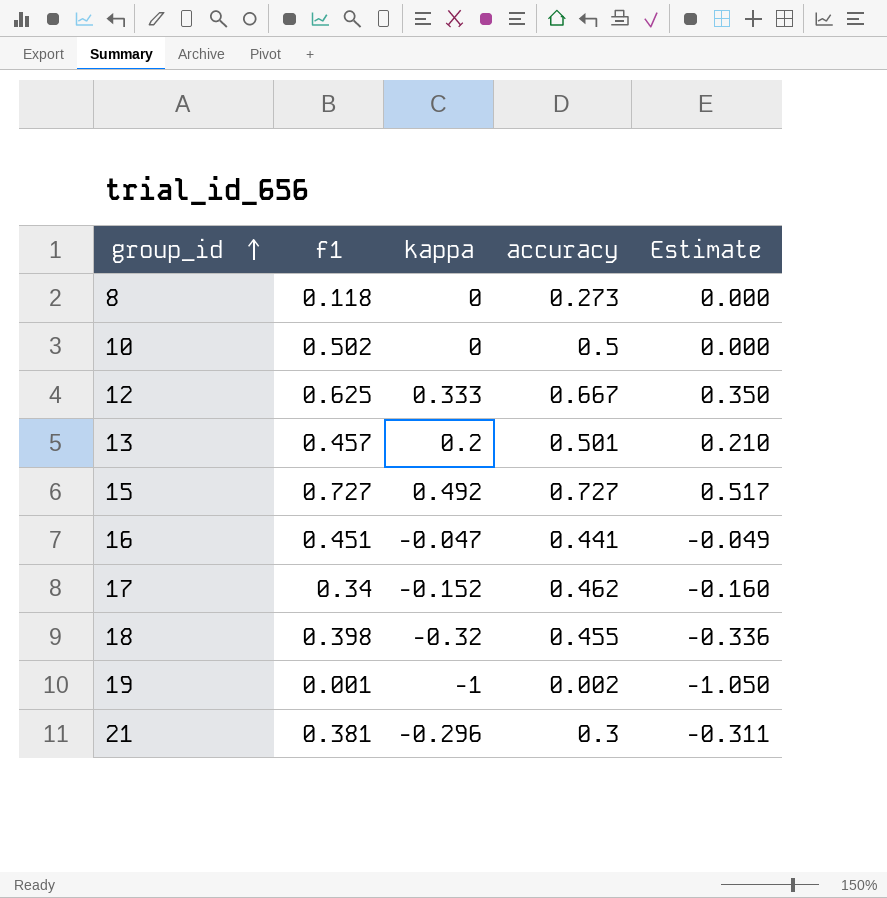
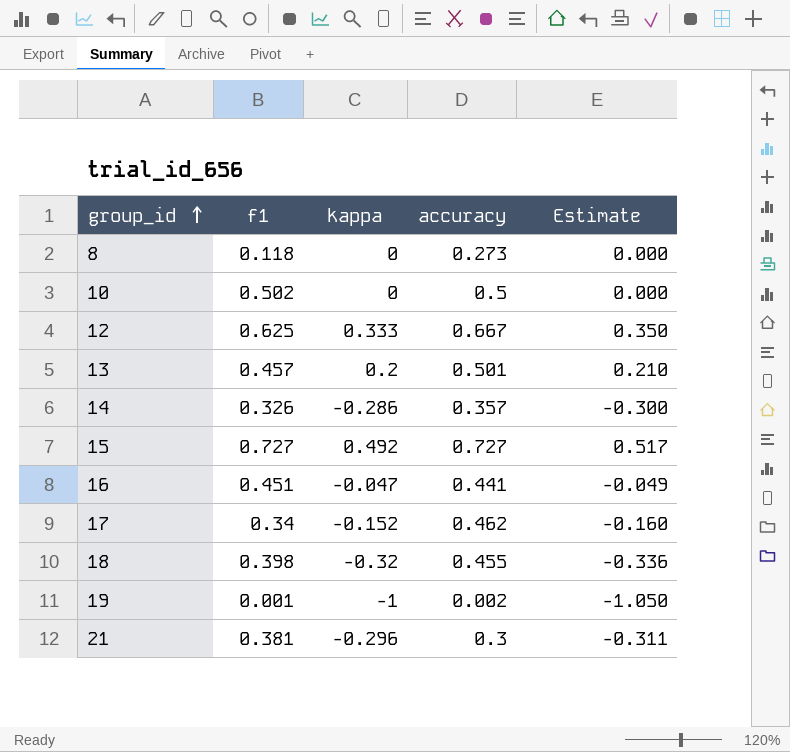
row 14: none -> 0.326 | -0.286 | 0.357 | -0.300

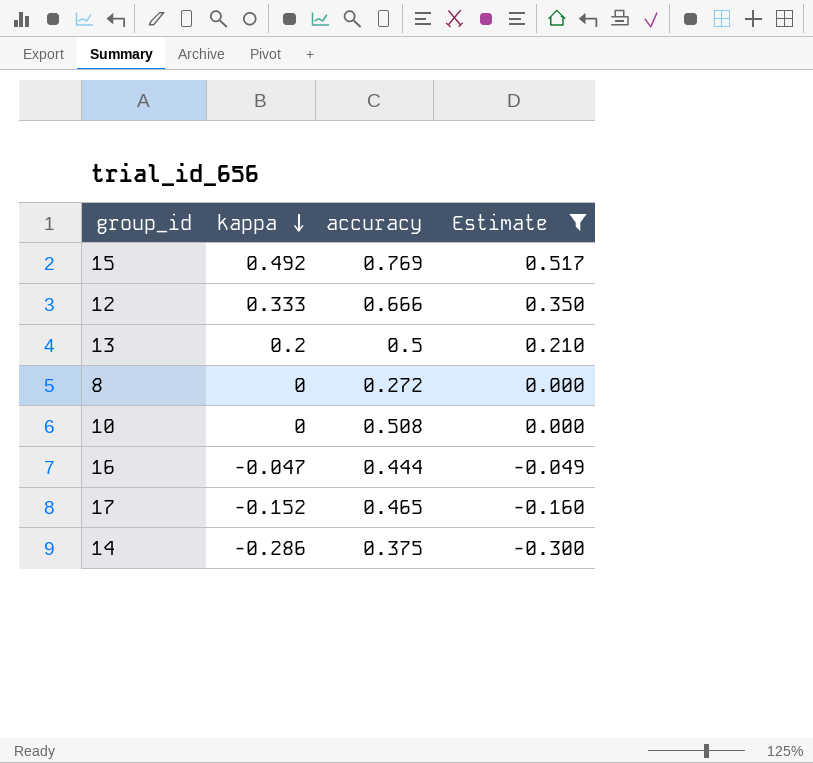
filter: none -> Estimate >= -0.300
row order: group_id ascending -> kappa descending
column f1 | position: 2 -> none
15 | accuracy: 0.727 -> 0.769
12 | accuracy: 0.667 -> 0.666
13 | accuracy: 0.501 -> 0.5
8 | accuracy: 0.273 -> 0.272
10 | accuracy: 0.5 -> 0.508
16 | accuracy: 0.441 -> 0.444
17 | accuracy: 0.462 -> 0.465
14 | accuracy: 0.357 -> 0.375

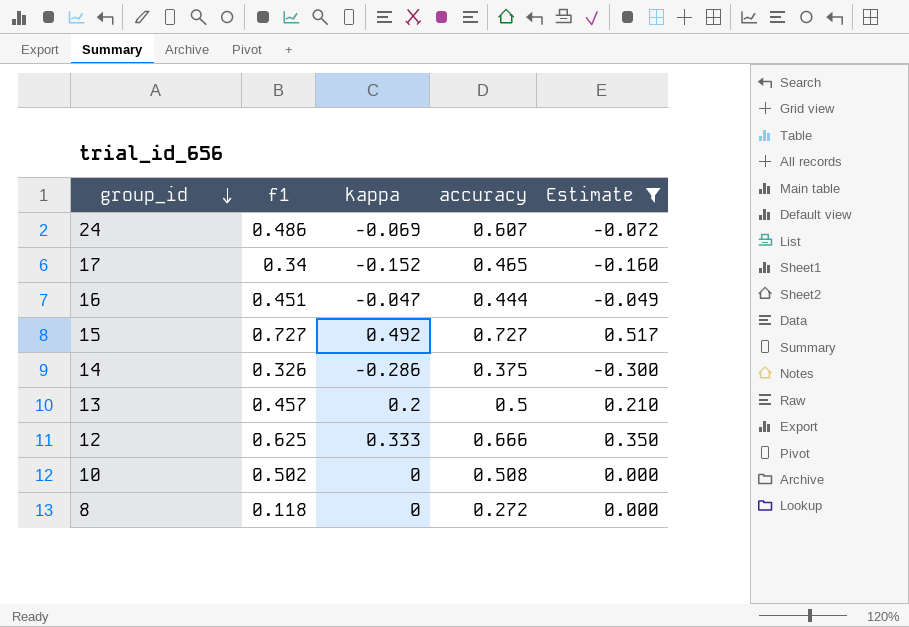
row order: kappa descending -> group_id descending
column f1 | position: none -> 2
row 24: none -> 0.486 | -0.069 | 0.607 | -0.072
15 | accuracy: 0.769 -> 0.727

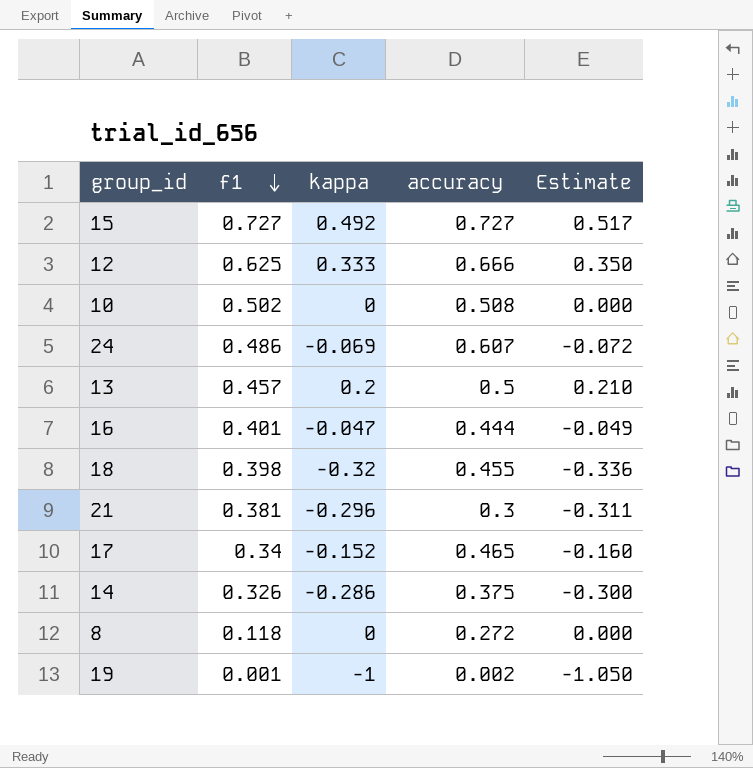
filter: Estimate >= -0.300 -> none
row order: group_id descending -> f1 descending
16 | f1: 0.451 -> 0.401

